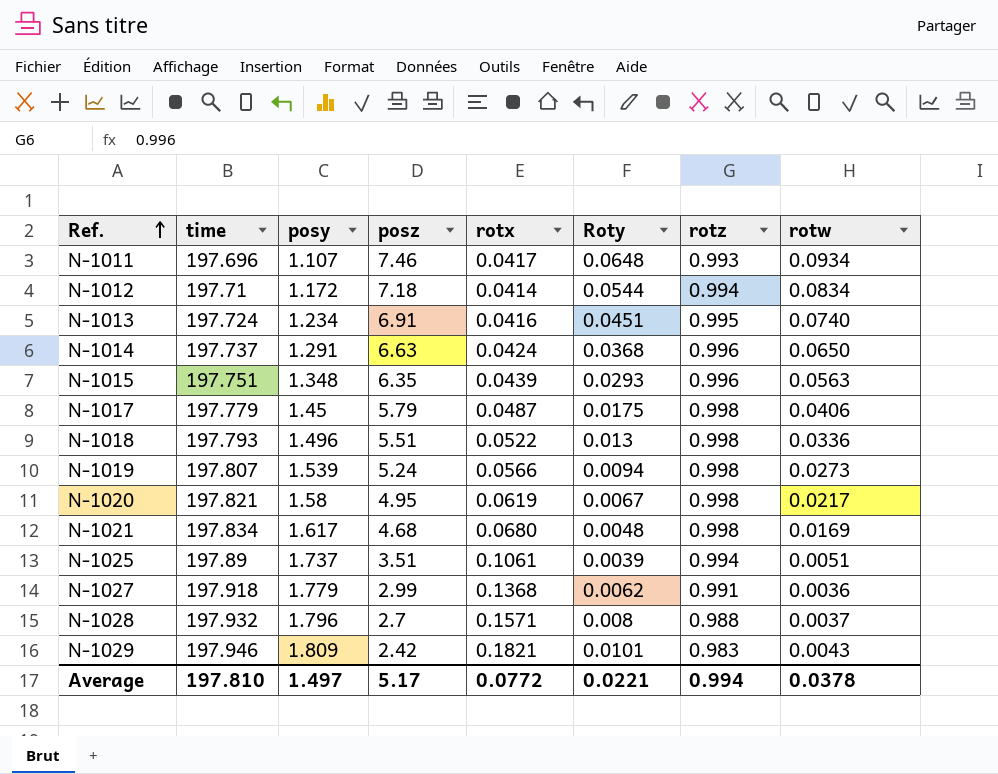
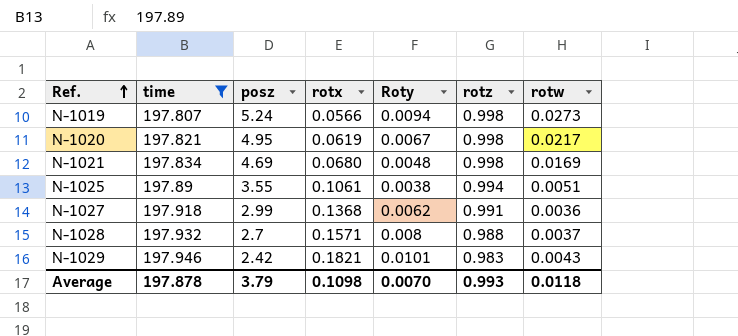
filter: none -> time >= 197.807
column posy | position: 3 -> none
N-1021 | posz: 4.68 -> 4.69
N-1025 | posz: 3.51 -> 3.55
N-1025 | Roty: 0.0039 -> 0.0038
Average | time: 197.810 -> 197.878
Average | posz: 5.17 -> 3.79
Average | rotx: 0.0772 -> 0.1098
Average | Roty: 0.0221 -> 0.0070
Average | rotz: 0.994 -> 0.993
Average | rotw: 0.0378 -> 0.0118

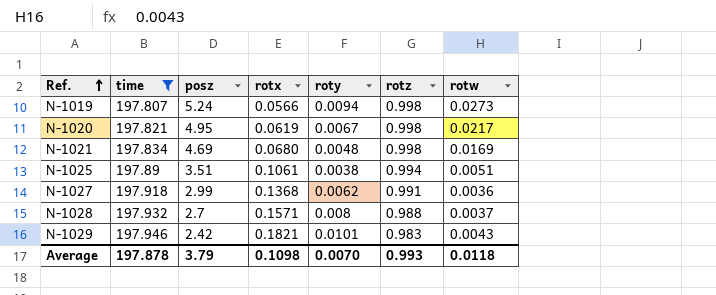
column name: Roty -> roty
N-1025 | posz: 3.55 -> 3.51

